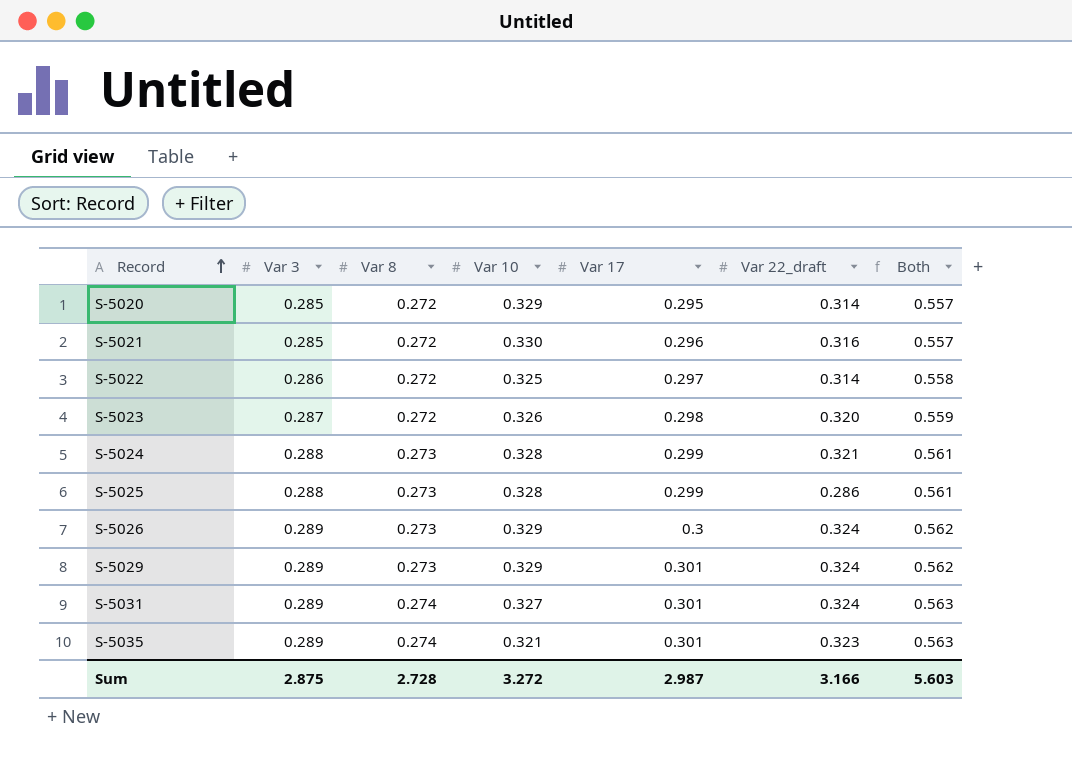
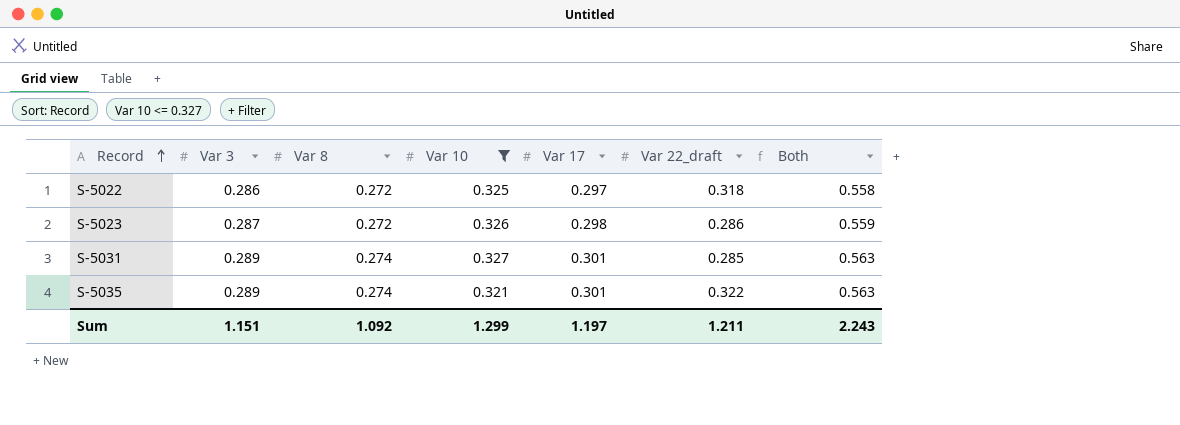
filter: none -> Var 10 <= 0.327
S-5022 | Var 22_draft: 0.314 -> 0.318
S-5023 | Var 22_draft: 0.320 -> 0.286
S-5031 | Var 22_draft: 0.324 -> 0.285
S-5035 | Var 22_draft: 0.323 -> 0.322
Sum | Var 3: 2.875 -> 1.151
Sum | Var 8: 2.728 -> 1.092
Sum | Var 10: 3.272 -> 1.299
Sum | Var 17: 2.987 -> 1.197
Sum | Var 22_draft: 3.166 -> 1.211
Sum | Both: 5.603 -> 2.243

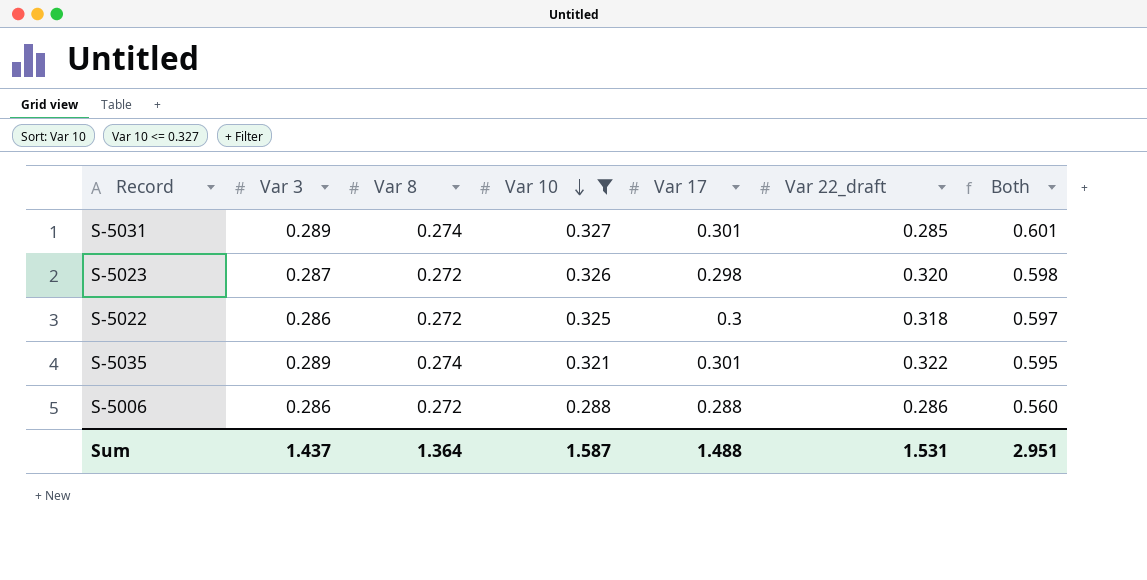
row order: Record ascending -> Var 10 descending
column Both | formula: [Var 3] + [Var 8] -> [Var 8] + [Var 10]
S-5023 | Var 22_draft: 0.286 -> 0.320
S-5022 | Var 17: 0.297 -> 0.3
row S-5006: none -> 0.286 | 0.272 | 0.288 | 0.288 | 0.286 | 0.560
Sum | Var 3: 1.151 -> 1.437
Sum | Var 8: 1.092 -> 1.364
Sum | Var 10: 1.299 -> 1.587
Sum | Var 17: 1.197 -> 1.488
Sum | Var 22_draft: 1.211 -> 1.531
Sum | Both: 2.243 -> 2.951

